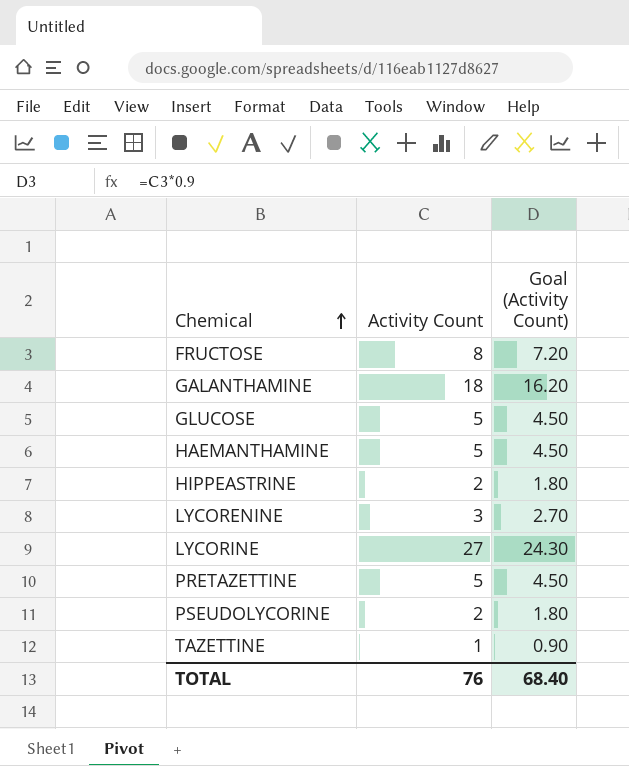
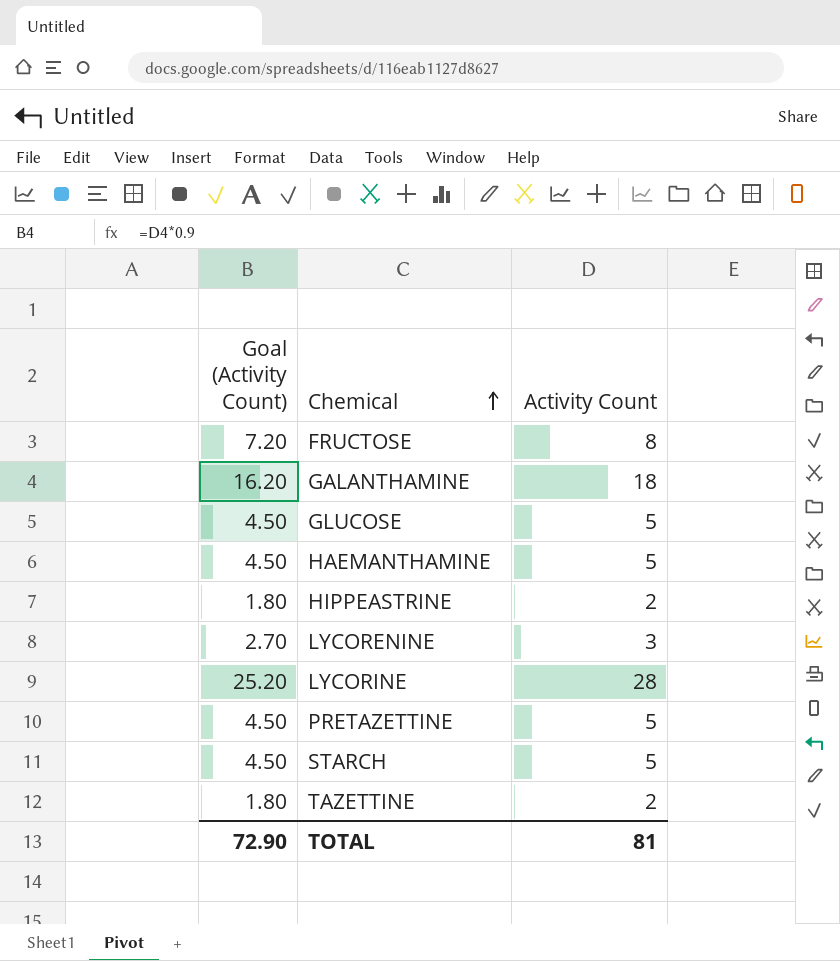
column Goal (Activity Count) | position: 3 -> 1
row PSEUDOLYCORINE: 2 | 1.80 -> none
LYCORINE | Goal (Activity Count): 24.30 -> 25.20
LYCORINE | Activity Count: 27 -> 28
row STARCH: none -> 4.50 | 5
TAZETTINE | Goal (Activity Count): 0.90 -> 1.80
TAZETTINE | Activity Count: 1 -> 2
TOTAL | Goal (Activity Count): 68.40 -> 72.90
TOTAL | Activity Count: 76 -> 81

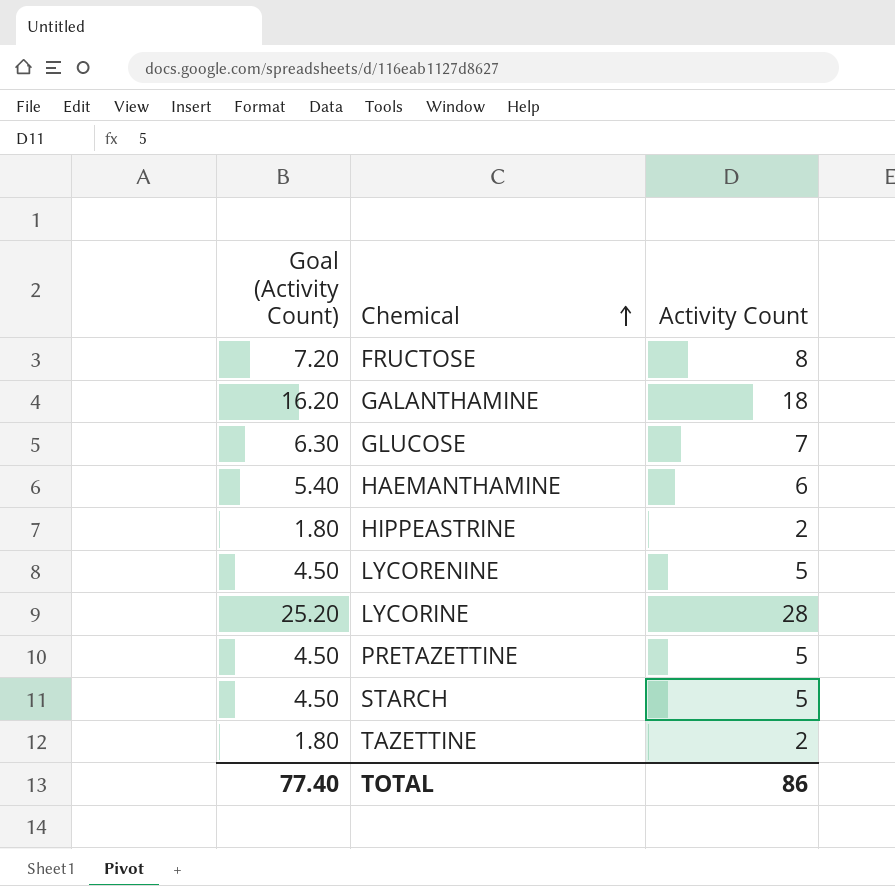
GLUCOSE | Goal (Activity Count): 4.50 -> 6.30
GLUCOSE | Activity Count: 5 -> 7
HAEMANTHAMINE | Goal (Activity Count): 4.50 -> 5.40
HAEMANTHAMINE | Activity Count: 5 -> 6
LYCORENINE | Goal (Activity Count): 2.70 -> 4.50
LYCORENINE | Activity Count: 3 -> 5
TOTAL | Goal (Activity Count): 72.90 -> 77.40
TOTAL | Activity Count: 81 -> 86

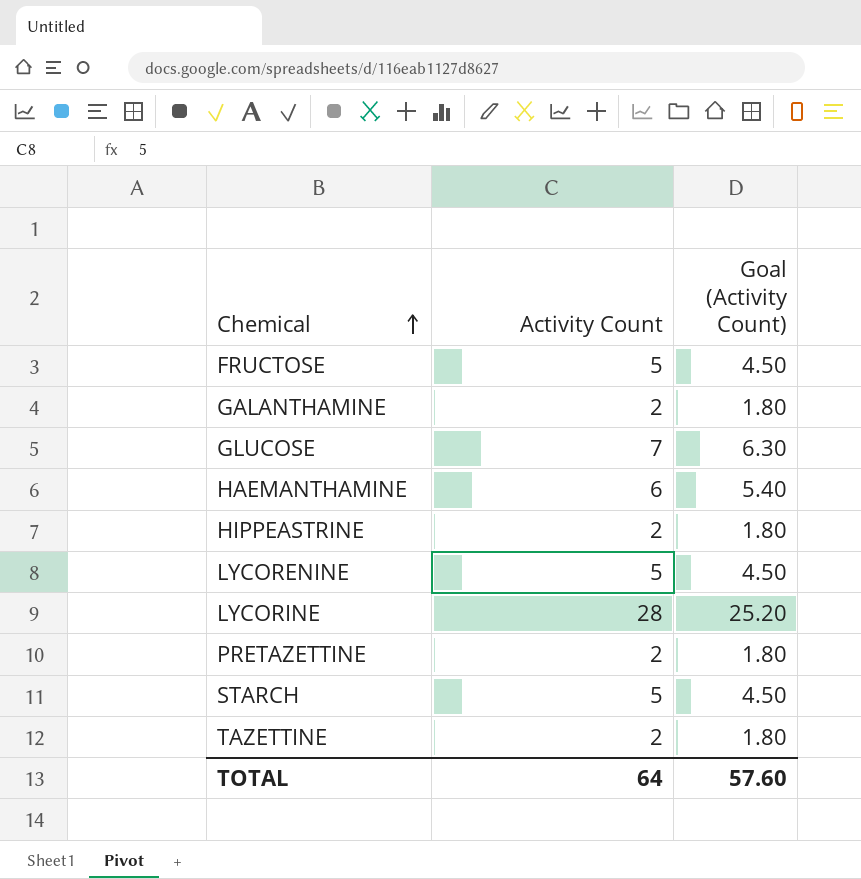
column Goal (Activity Count) | position: 1 -> 3
FRUCTOSE | Activity Count: 8 -> 5
FRUCTOSE | Goal (Activity Count): 7.20 -> 4.50
GALANTHAMINE | Activity Count: 18 -> 2
GALANTHAMINE | Goal (Activity Count): 16.20 -> 1.80
PRETAZETTINE | Activity Count: 5 -> 2
PRETAZETTINE | Goal (Activity Count): 4.50 -> 1.80
TOTAL | Activity Count: 86 -> 64
TOTAL | Goal (Activity Count): 77.40 -> 57.60

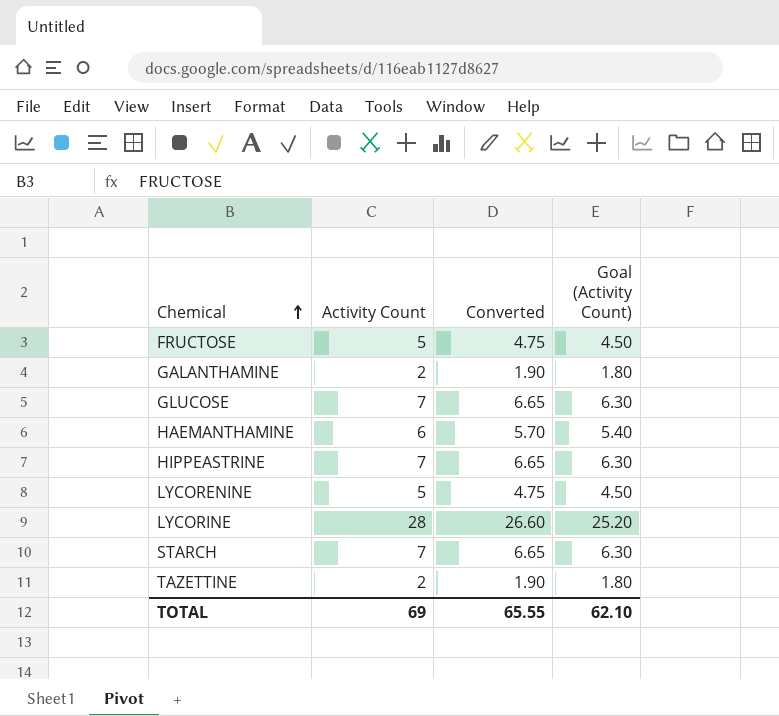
column Converted | formula: none -> [Activity Count] * 0.95
row PRETAZETTINE: 2 | 1.80 -> none
HIPPEASTRINE | Activity Count: 2 -> 7
HIPPEASTRINE | Goal (Activity Count): 1.80 -> 6.30
STARCH | Activity Count: 5 -> 7
STARCH | Goal (Activity Count): 4.50 -> 6.30
TOTAL | Activity Count: 64 -> 69
TOTAL | Goal (Activity Count): 57.60 -> 62.10

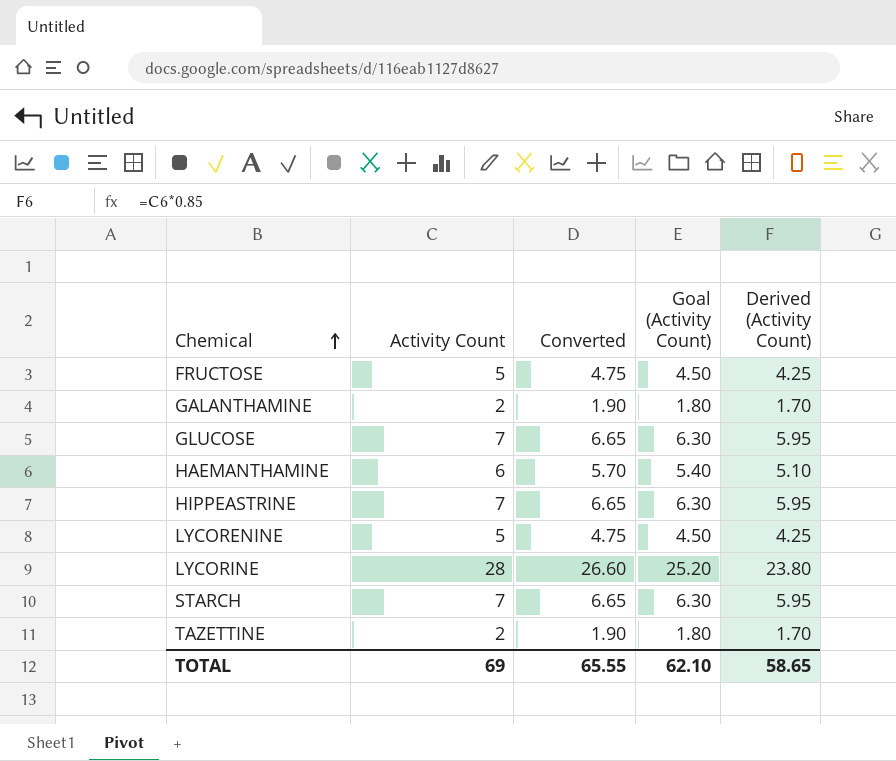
column Derived (Activity Count) | formula: none -> [Activity Count] * 0.85

